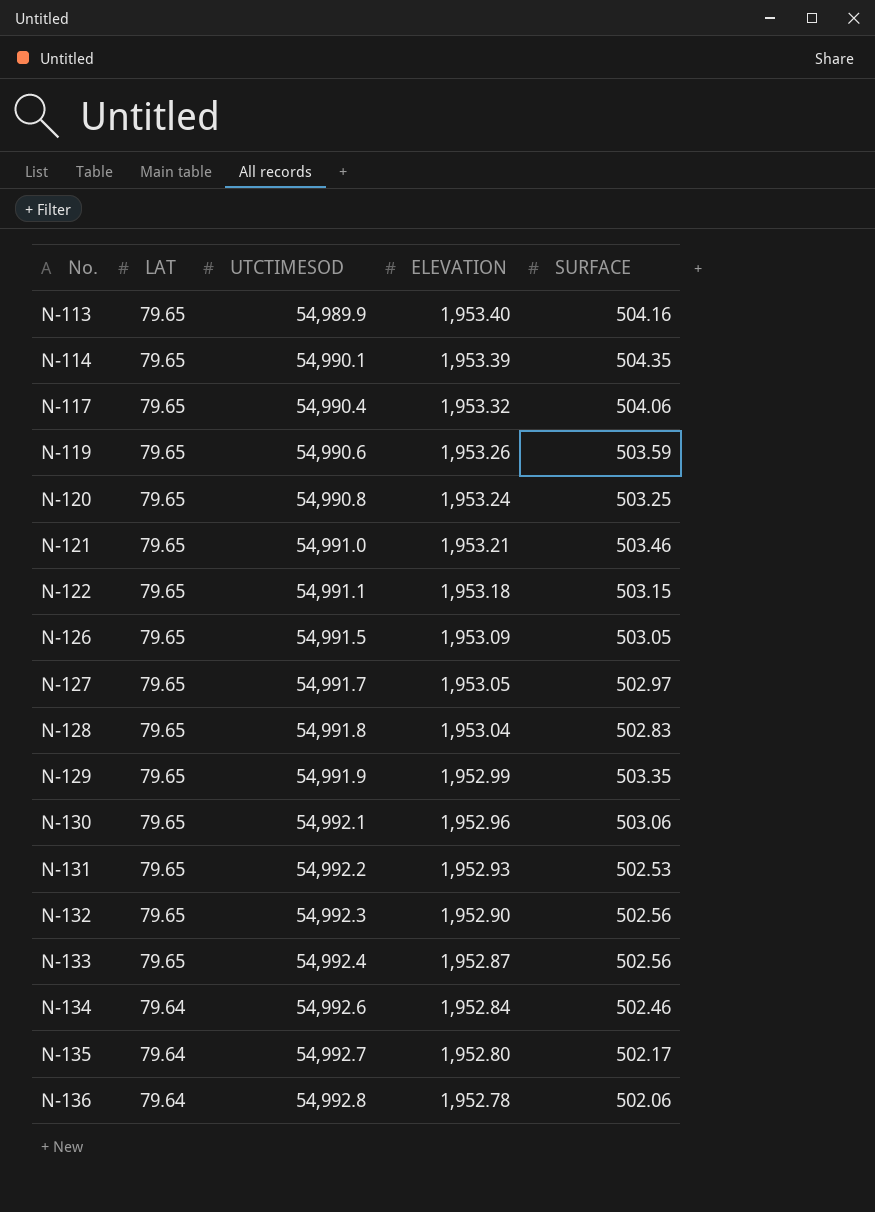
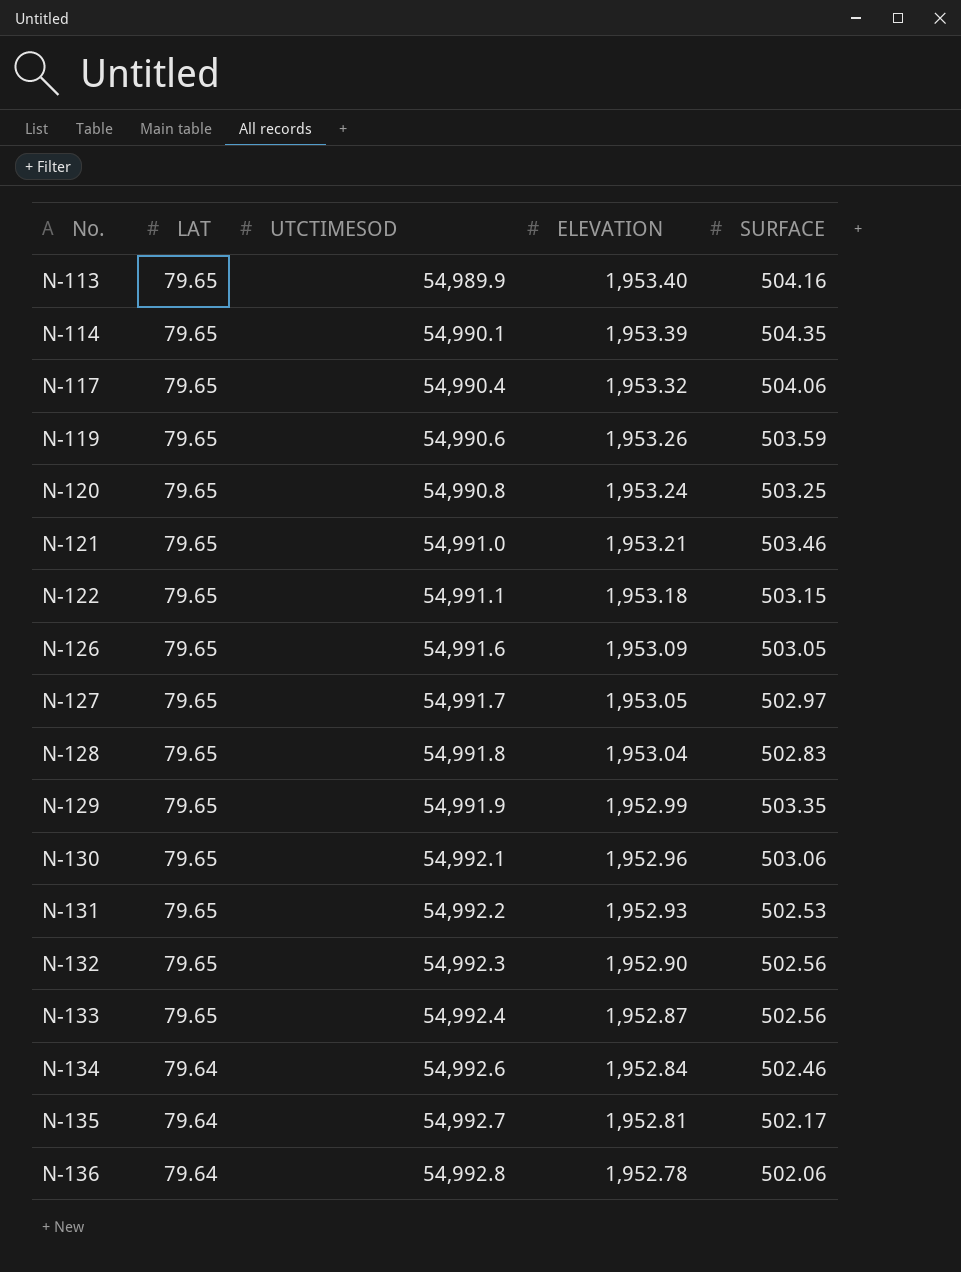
N-126 | UTCTIMESOD: 54,991.5 -> 54,991.6
N-135 | ELEVATION: 1,952.80 -> 1,952.81

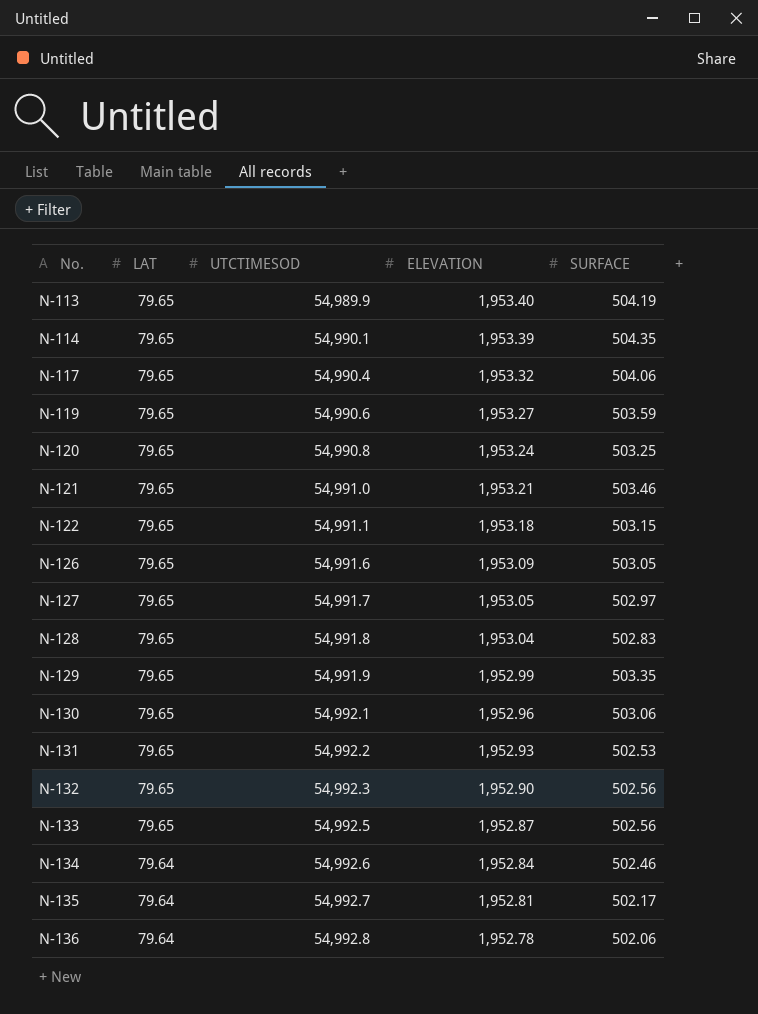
N-113 | SURFACE: 504.16 -> 504.19
N-119 | ELEVATION: 1,953.26 -> 1,953.27
N-133 | UTCTIMESOD: 54,992.4 -> 54,992.5

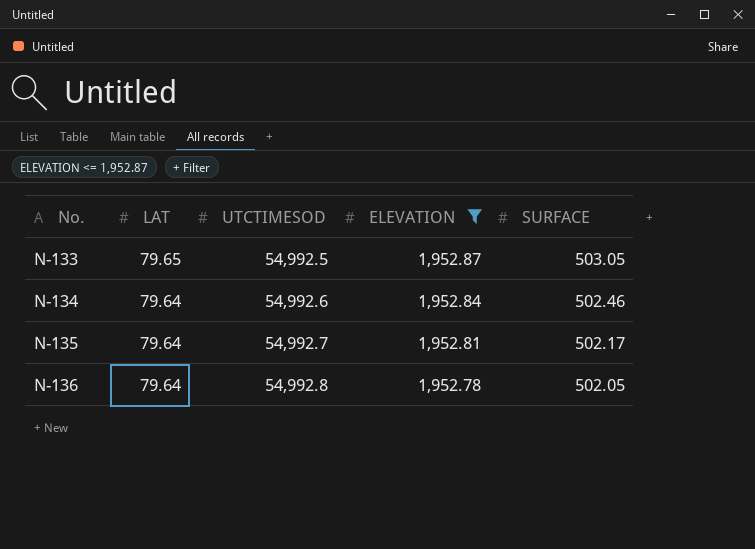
filter: none -> ELEVATION <= 1,952.87
N-133 | SURFACE: 502.56 -> 503.05
N-136 | SURFACE: 502.06 -> 502.05

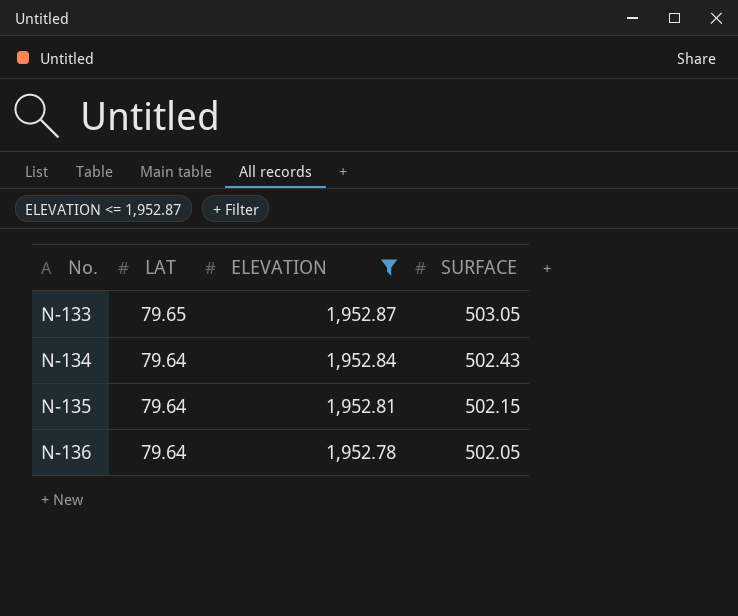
column UTCTIMESOD | position: 3 -> none
N-134 | SURFACE: 502.46 -> 502.43
N-135 | SURFACE: 502.17 -> 502.15

